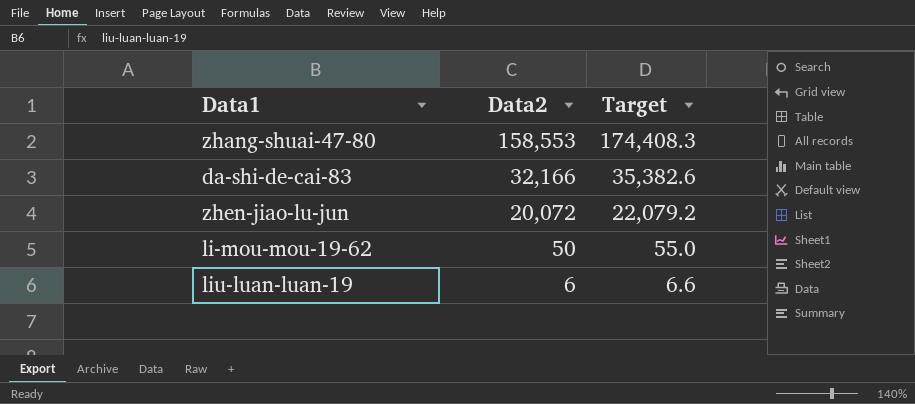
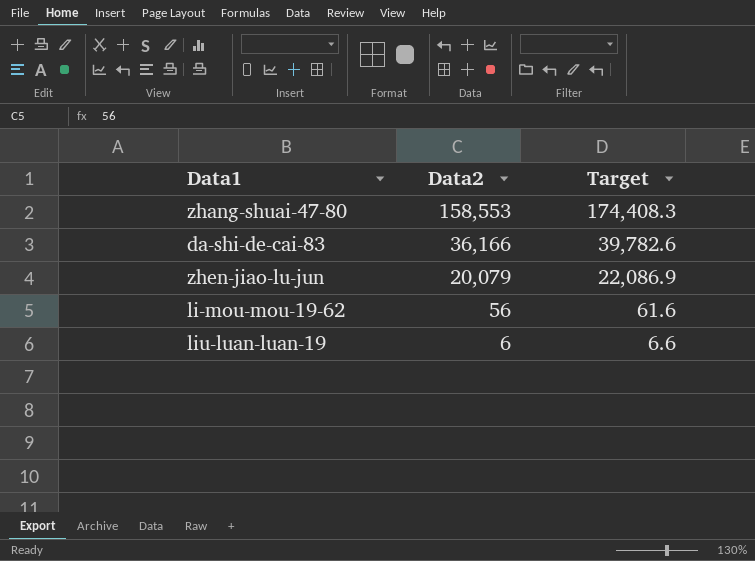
da-shi-de-cai-83 | Data2: 32,166 -> 36,166
da-shi-de-cai-83 | Target: 35,382.6 -> 39,782.6
zhen-jiao-lu-jun | Data2: 20,072 -> 20,079
zhen-jiao-lu-jun | Target: 22,079.2 -> 22,086.9
li-mou-mou-19-62 | Data2: 50 -> 56
li-mou-mou-19-62 | Target: 55.0 -> 61.6

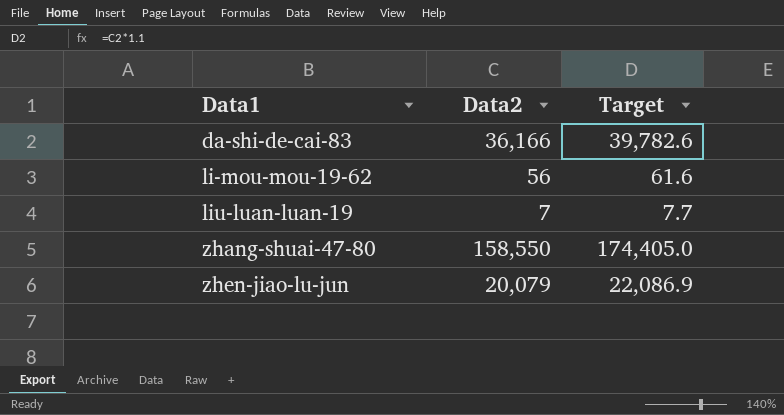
row order: Data2 descending -> Data1 ascending
liu-luan-luan-19 | Data2: 6 -> 7
liu-luan-luan-19 | Target: 6.6 -> 7.7
zhang-shuai-47-80 | Data2: 158,553 -> 158,550
zhang-shuai-47-80 | Target: 174,408.3 -> 174,405.0

